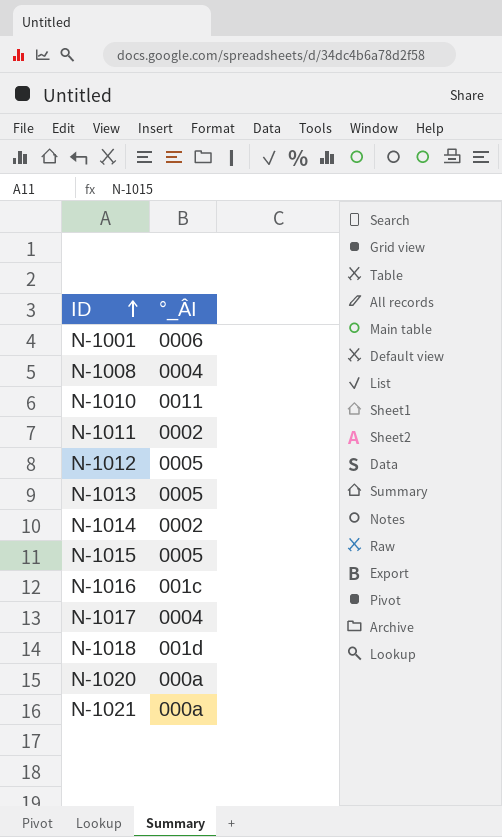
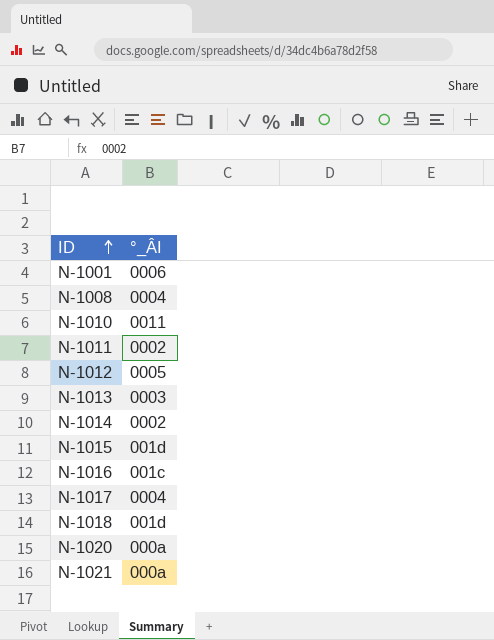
N-1013 | °_ÂI: 0005 -> 0003
N-1015 | °_ÂI: 0005 -> 001d

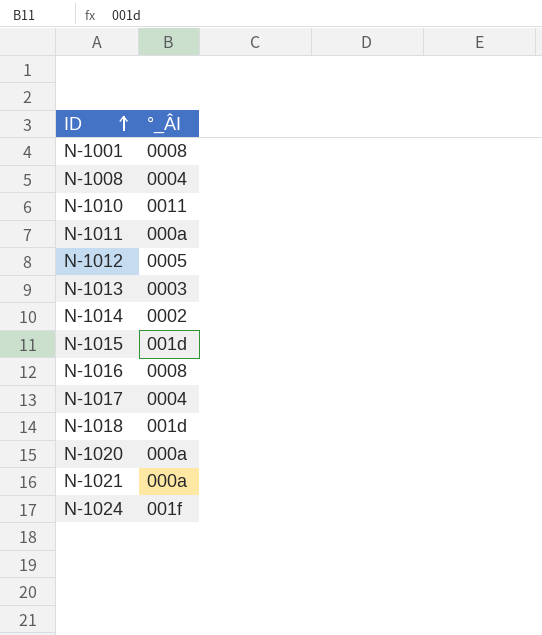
N-1001 | °_ÂI: 0006 -> 0008
N-1011 | °_ÂI: 0002 -> 000a
N-1016 | °_ÂI: 001c -> 0008
row N-1024: none -> 001f

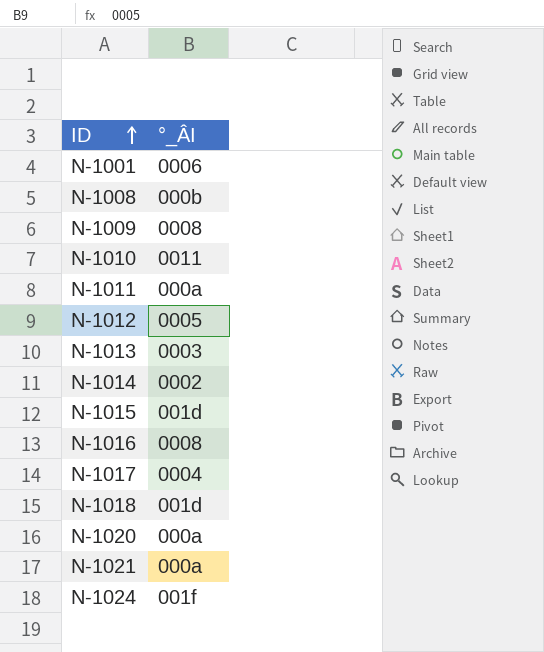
N-1001 | °_ÂI: 0008 -> 0006
N-1008 | °_ÂI: 0004 -> 000b
row N-1009: none -> 0008

